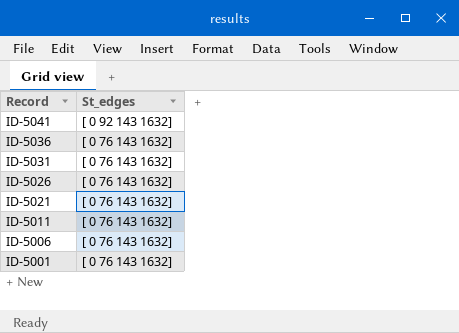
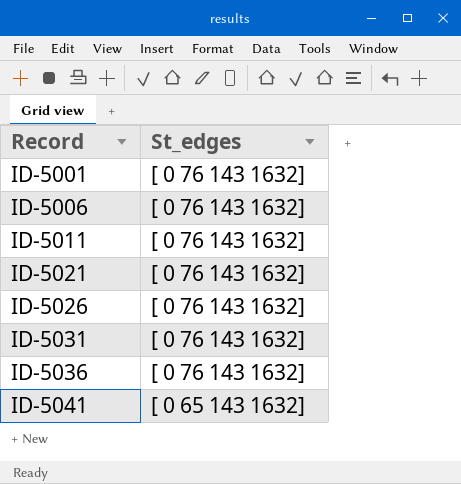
row order: Record descending -> Record ascending
ID-5041 | St_edges: [ 0 92 143 1632] -> [ 0 65 143 1632]

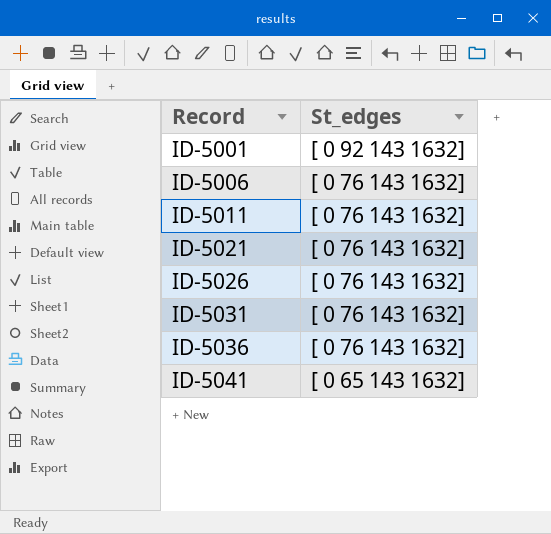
ID-5001 | St_edges: [ 0 76 143 1632] -> [ 0 92 143 1632]

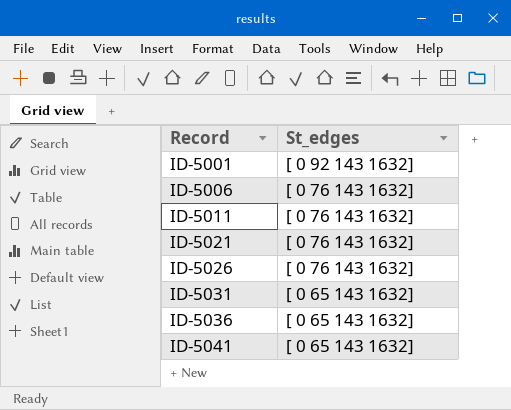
ID-5031 | St_edges: [ 0 76 143 1632] -> [ 0 65 143 1632]
ID-5036 | St_edges: [ 0 76 143 1632] -> [ 0 65 143 1632]

